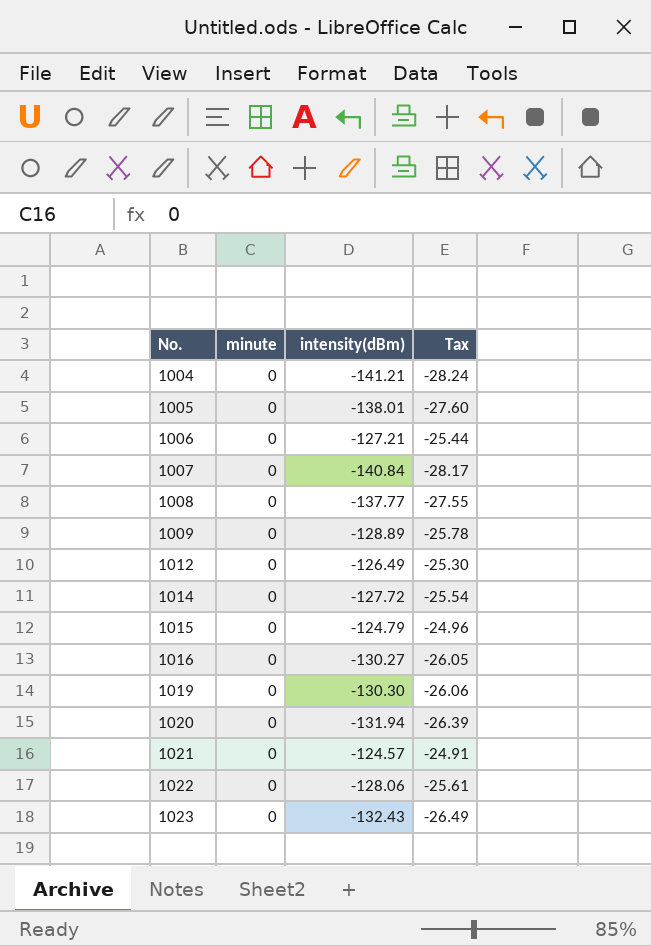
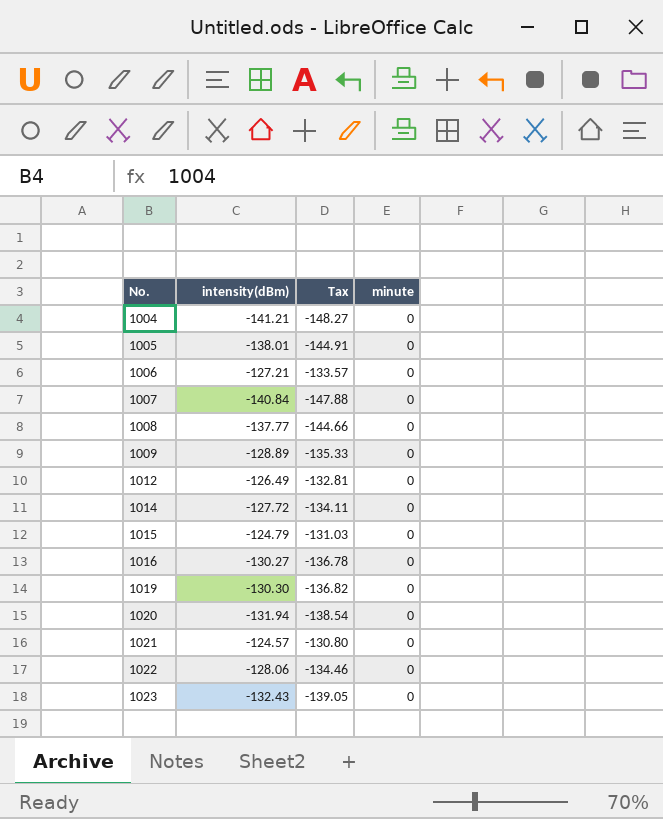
column Tax | formula: [intensity(dBm)] * 0.2 -> [intensity(dBm)] * 1.05
column minute | position: 2 -> 4

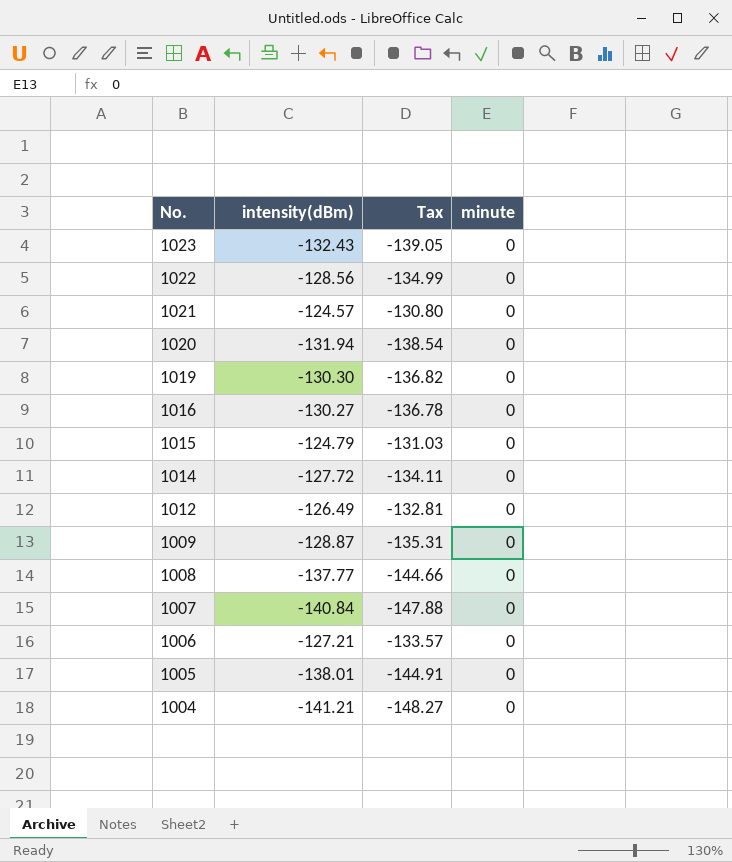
row order: No. ascending -> No. descending
1022 | intensity(dBm): -128.06 -> -128.56
1022 | Tax: -134.46 -> -134.99
1009 | intensity(dBm): -128.89 -> -128.87
1009 | Tax: -135.33 -> -135.31

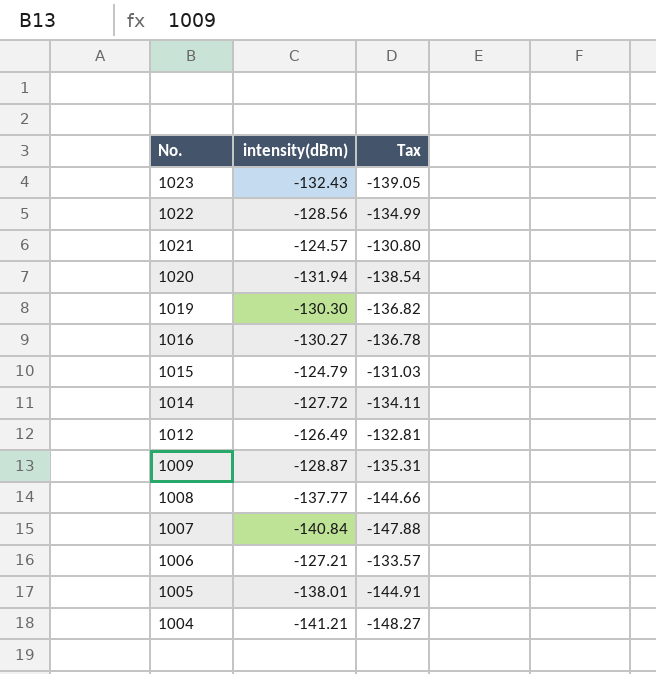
column minute | position: 4 -> none

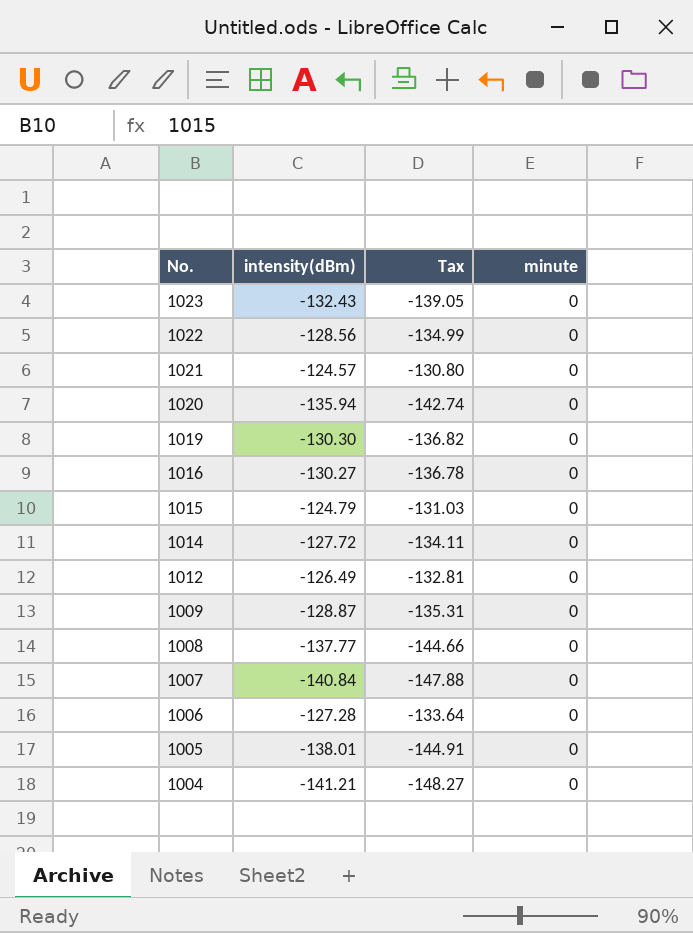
column minute | position: none -> 4
1020 | intensity(dBm): -131.94 -> -135.94
1020 | Tax: -138.54 -> -142.74
1006 | intensity(dBm): -127.21 -> -127.28
1006 | Tax: -133.57 -> -133.64

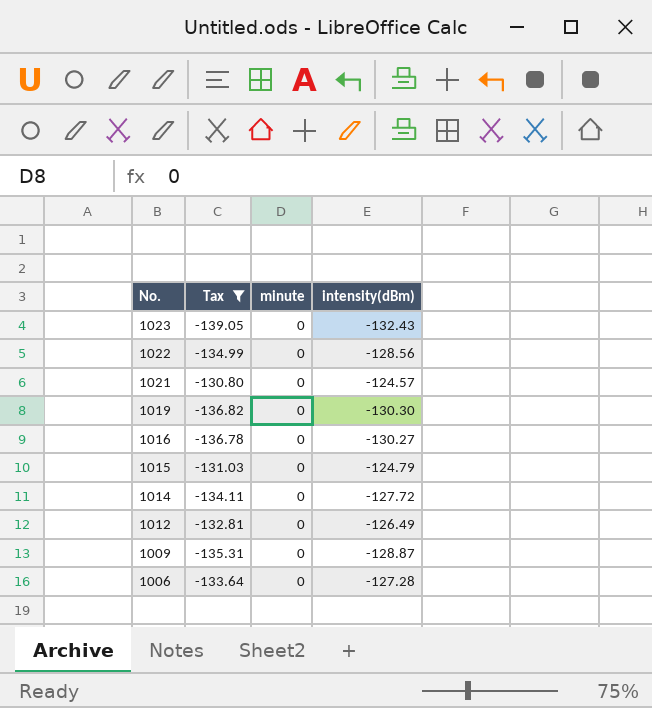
filter: none -> Tax >= -139.05
column intensity(dBm) | position: 2 -> 4

